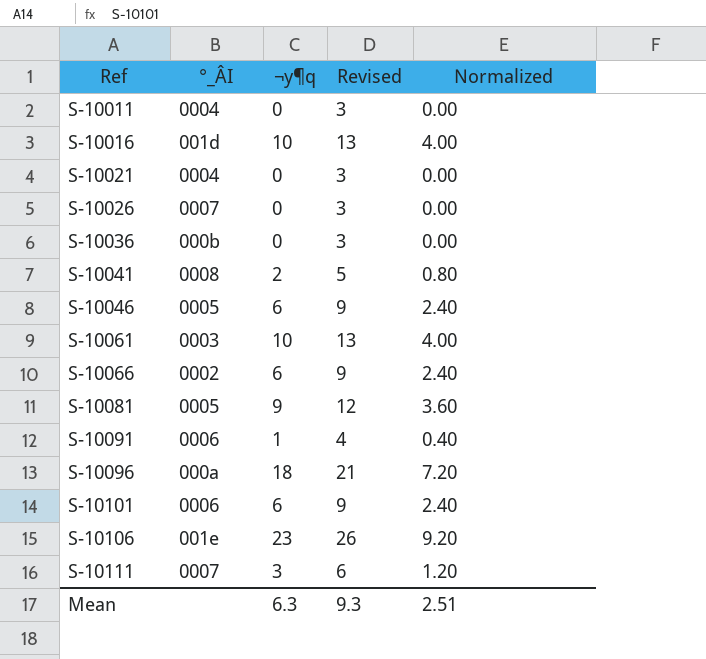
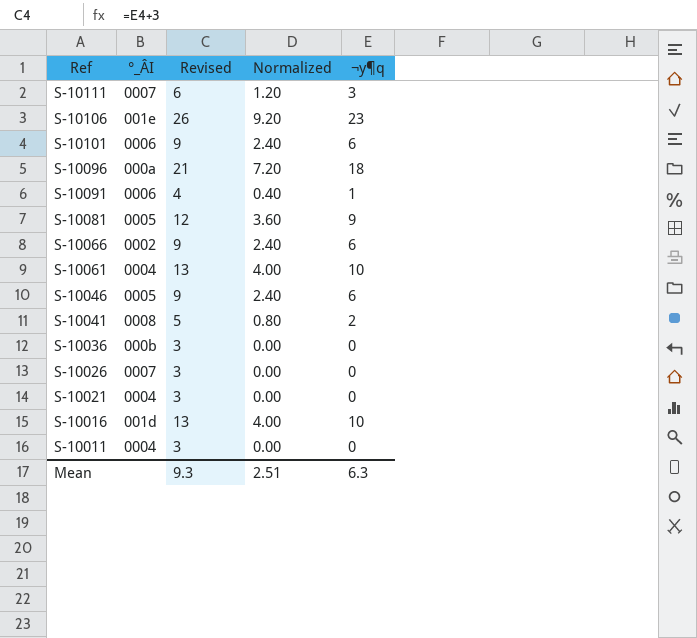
row order: Ref ascending -> Ref descending
column ¬y¶q | position: 3 -> 5
S-10061 | °_ÂI: 0003 -> 0004

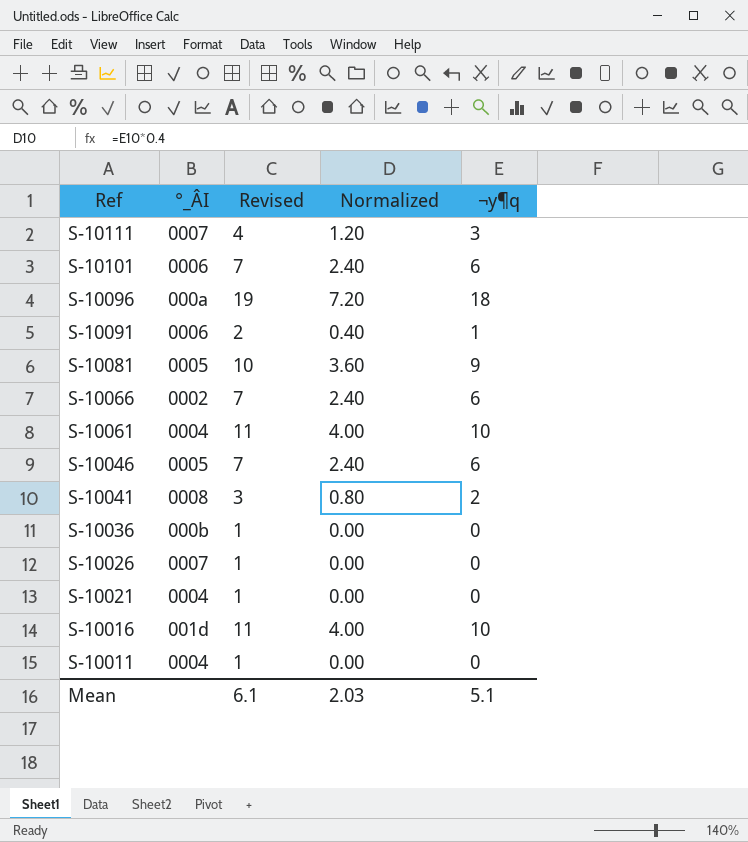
column Revised | formula: [¬y¶q] + 3 -> [¬y¶q] + 1
row S-10106: 001e | 26 | 9.20 | 23 -> none
Mean | Revised: 9.3 -> 6.1
Mean | Normalized: 2.51 -> 2.03
Mean | ¬y¶q: 6.3 -> 5.1

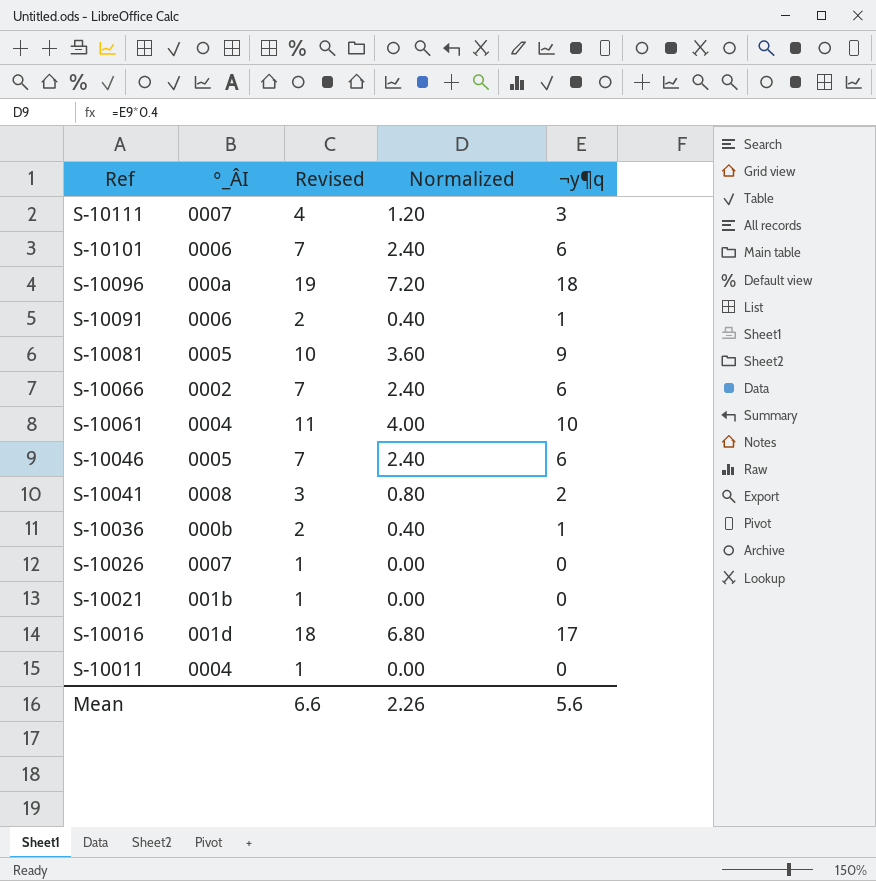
S-10036 | Revised: 1 -> 2
S-10036 | Normalized: 0.00 -> 0.40
S-10036 | ¬y¶q: 0 -> 1
S-10021 | °_ÂI: 0004 -> 001b
S-10016 | Revised: 11 -> 18
S-10016 | Normalized: 4.00 -> 6.80
S-10016 | ¬y¶q: 10 -> 17
Mean | Revised: 6.1 -> 6.6
Mean | Normalized: 2.03 -> 2.26
Mean | ¬y¶q: 5.1 -> 5.6

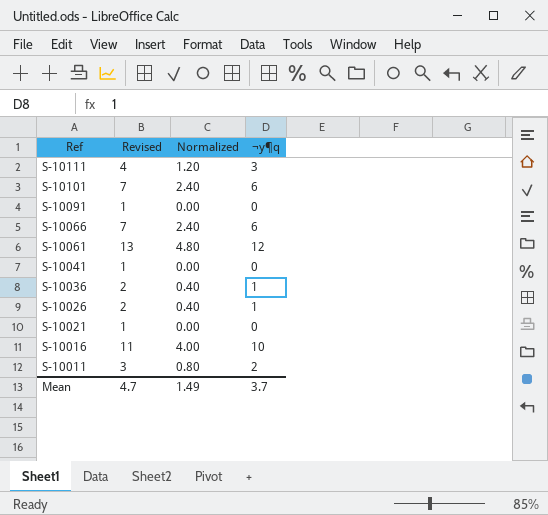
column °_ÂI | position: 2 -> none
row S-10096: 000a | 19 | 7.20 | 18 -> none
row S-10081: 0005 | 10 | 3.60 | 9 -> none
row S-10046: 0005 | 7 | 2.40 | 6 -> none
S-10091 | Revised: 2 -> 1
S-10091 | Normalized: 0.40 -> 0.00
S-10091 | ¬y¶q: 1 -> 0
S-10061 | Revised: 11 -> 13
S-10061 | Normalized: 4.00 -> 4.80
S-10061 | ¬y¶q: 10 -> 12
S-10041 | Revised: 3 -> 1
S-10041 | Normalized: 0.80 -> 0.00
S-10041 | ¬y¶q: 2 -> 0
S-10026 | Revised: 1 -> 2
S-10026 | Normalized: 0.00 -> 0.40
S-10026 | ¬y¶q: 0 -> 1
S-10016 | Revised: 18 -> 11
S-10016 | Normalized: 6.80 -> 4.00
S-10016 | ¬y¶q: 17 -> 10
S-10011 | Revised: 1 -> 3
S-10011 | Normalized: 0.00 -> 0.80
S-10011 | ¬y¶q: 0 -> 2
Mean | Revised: 6.6 -> 4.7
Mean | Normalized: 2.26 -> 1.49
Mean | ¬y¶q: 5.6 -> 3.7

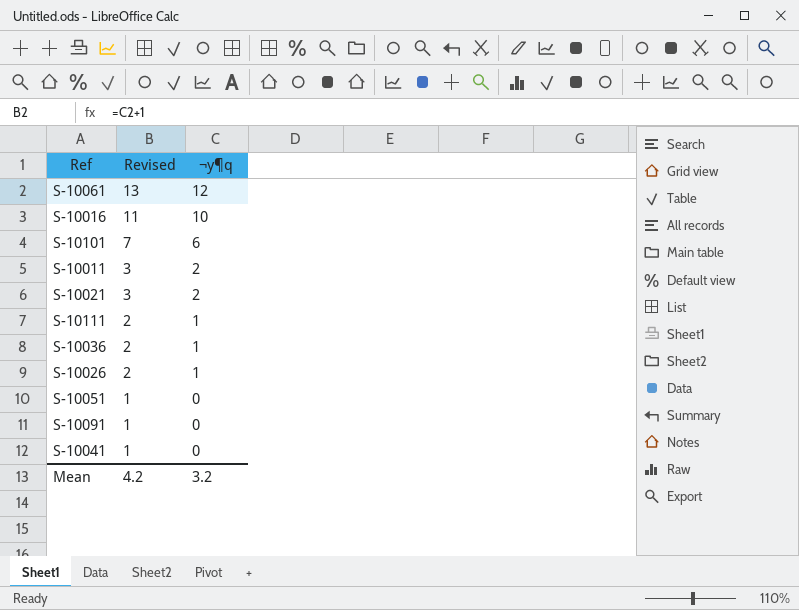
row order: Ref descending -> Revised descending
column Normalized | formula: [¬y¶q] * 0.4 -> none
row S-10066: 7 | 2.40 | 6 -> none
S-10021 | Revised: 1 -> 3
S-10021 | ¬y¶q: 0 -> 2
S-10111 | Revised: 4 -> 2
S-10111 | ¬y¶q: 3 -> 1
row S-10051: none -> 1 | 0
Mean | Revised: 4.7 -> 4.2
Mean | ¬y¶q: 3.7 -> 3.2

